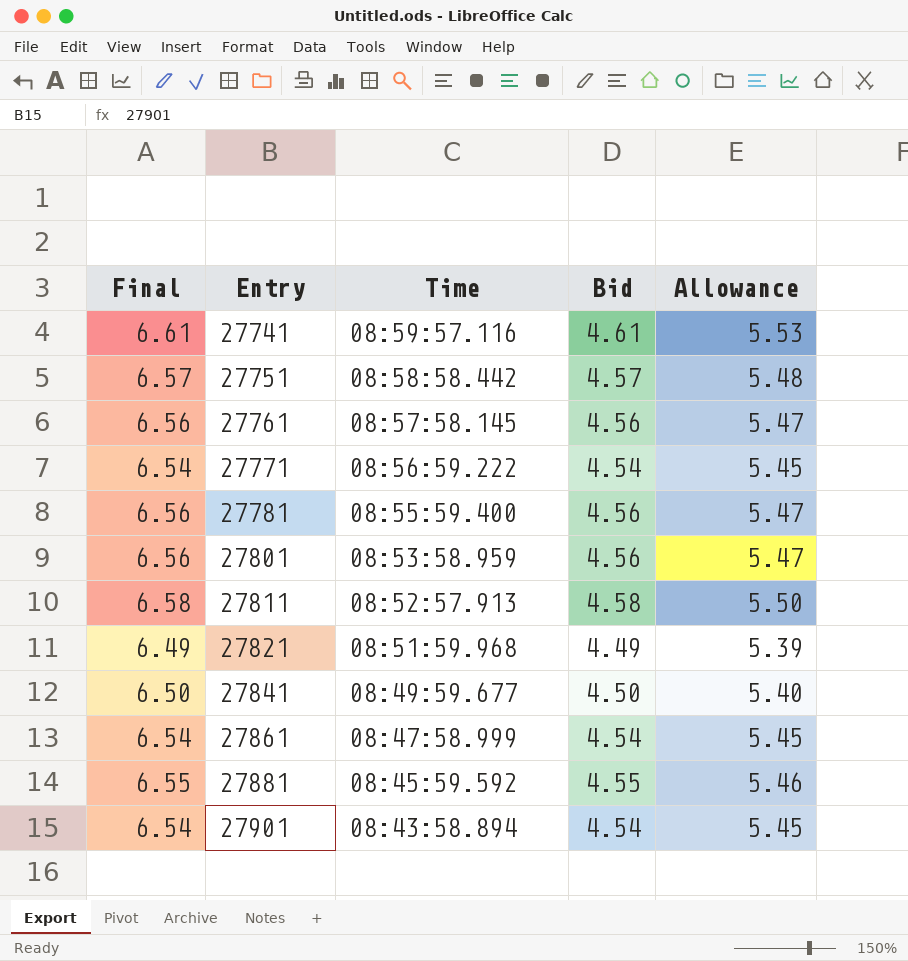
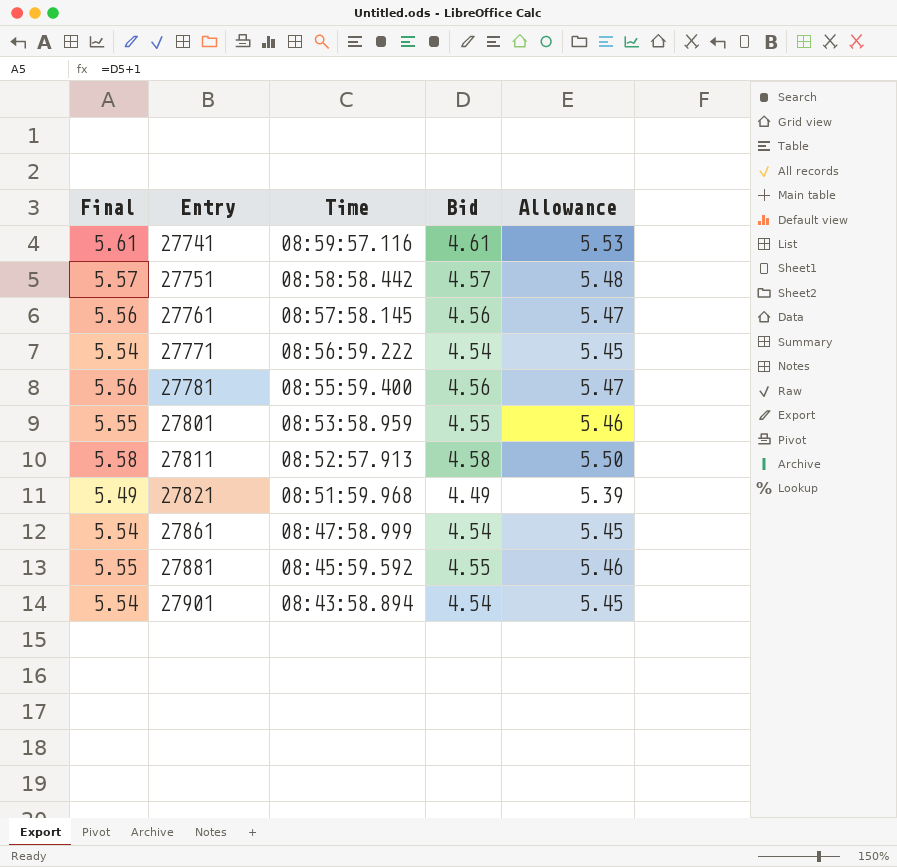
column Final | formula: [Bid] + 2 -> [Bid] + 1
row 27841: 6.50 | 08:49:59.677 | 4.50 | 5.40 -> none
27801 | Bid: 4.56 -> 4.55
27801 | Allowance: 5.47 -> 5.46

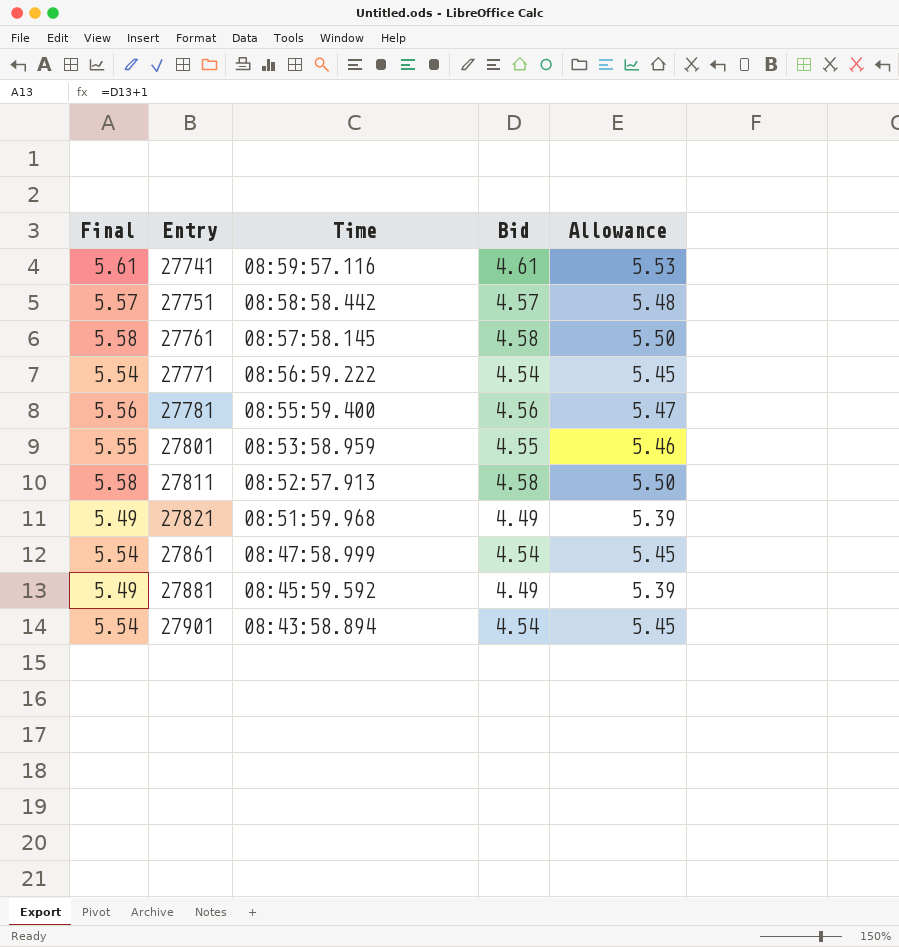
27761 | Final: 5.56 -> 5.58
27761 | Bid: 4.56 -> 4.58
27761 | Allowance: 5.47 -> 5.50
27881 | Final: 5.55 -> 5.49
27881 | Bid: 4.55 -> 4.49
27881 | Allowance: 5.46 -> 5.39

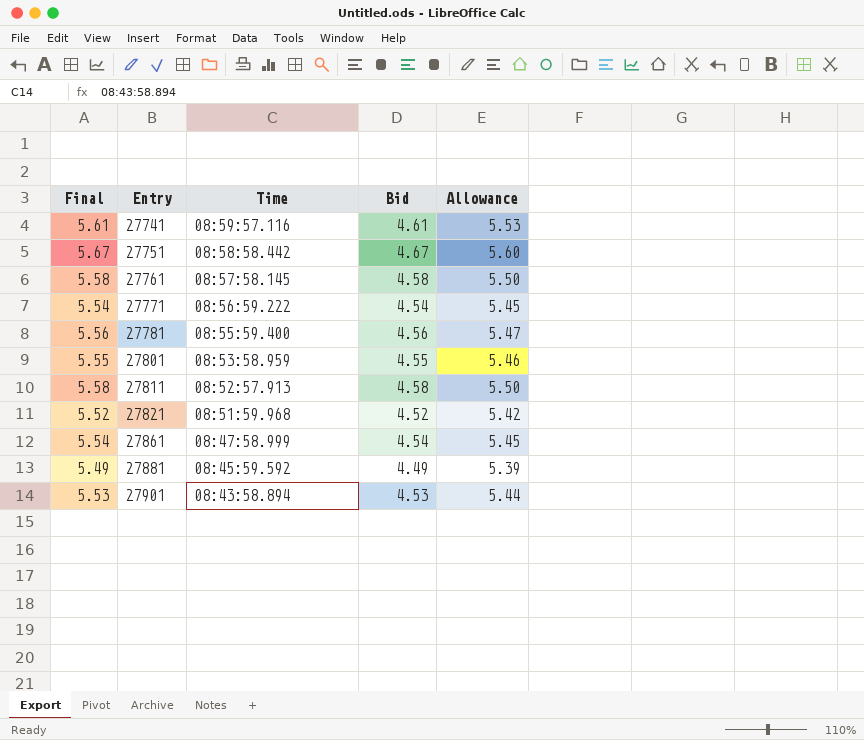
27751 | Final: 5.57 -> 5.67
27751 | Bid: 4.57 -> 4.67
27751 | Allowance: 5.48 -> 5.60
27821 | Final: 5.49 -> 5.52
27821 | Bid: 4.49 -> 4.52
27821 | Allowance: 5.39 -> 5.42
27901 | Final: 5.54 -> 5.53
27901 | Bid: 4.54 -> 4.53
27901 | Allowance: 5.45 -> 5.44

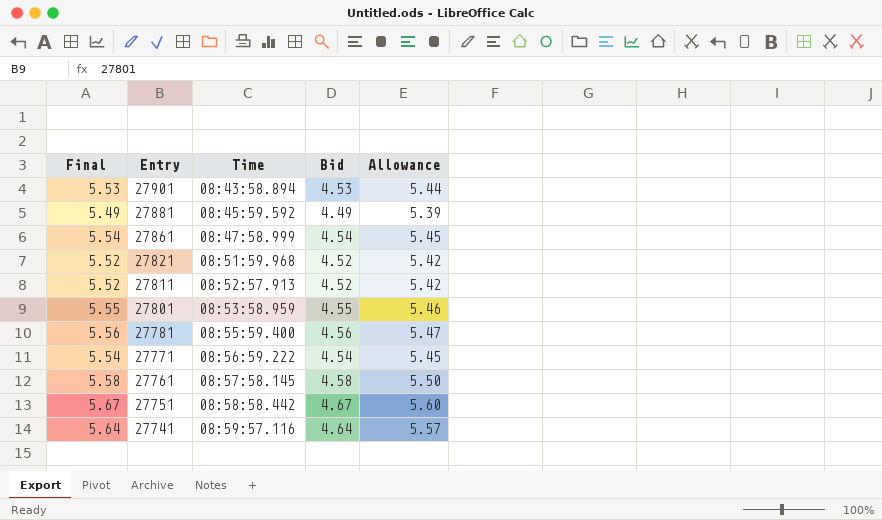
row order: Entry ascending -> Entry descending
27811 | Final: 5.58 -> 5.52
27811 | Bid: 4.58 -> 4.52
27811 | Allowance: 5.50 -> 5.42
27741 | Final: 5.61 -> 5.64
27741 | Bid: 4.61 -> 4.64
27741 | Allowance: 5.53 -> 5.57

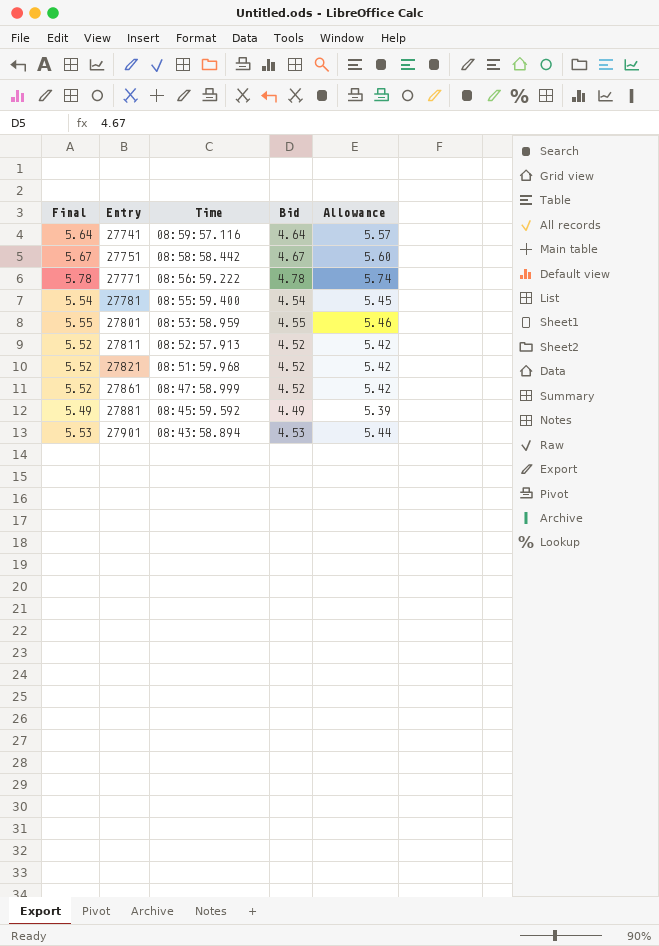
row order: Entry descending -> Entry ascending
row 27761: 5.58 | 08:57:58.145 | 4.58 | 5.50 -> none
27771 | Final: 5.54 -> 5.78
27771 | Bid: 4.54 -> 4.78
27771 | Allowance: 5.45 -> 5.74
27781 | Final: 5.56 -> 5.54
27781 | Bid: 4.56 -> 4.54
27781 | Allowance: 5.47 -> 5.45
27861 | Final: 5.54 -> 5.52
27861 | Bid: 4.54 -> 4.52
27861 | Allowance: 5.45 -> 5.42

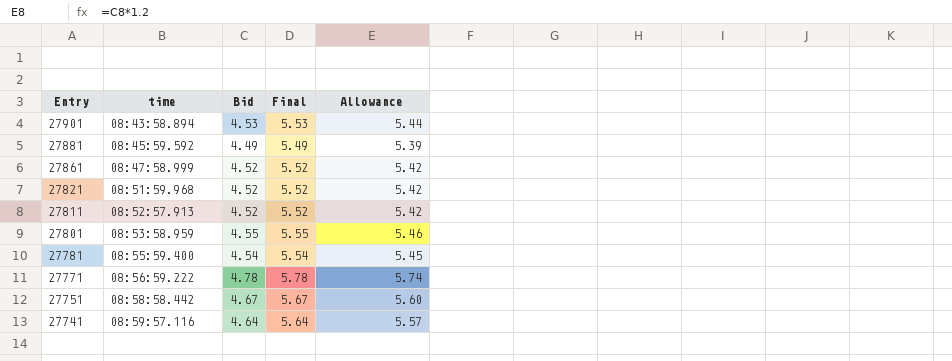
row order: Entry ascending -> Entry descending
column name: Time -> time
column Final | position: 1 -> 4

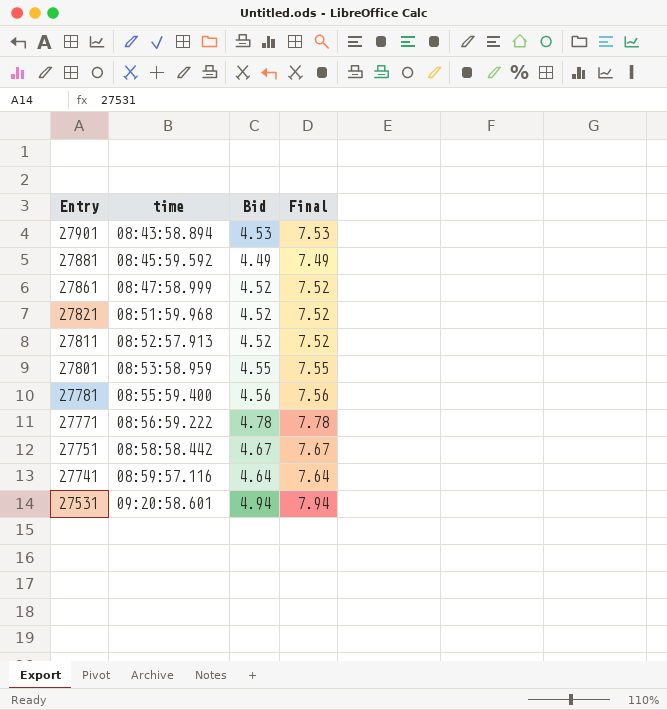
column Allowance | formula: [Bid] * 1.2 -> none
column Final | formula: [Bid] + 1 -> [Bid] + 3
27781 | Bid: 4.54 -> 4.56
row 27531: none -> 09:20:58.601 | 4.94 | 7.94

